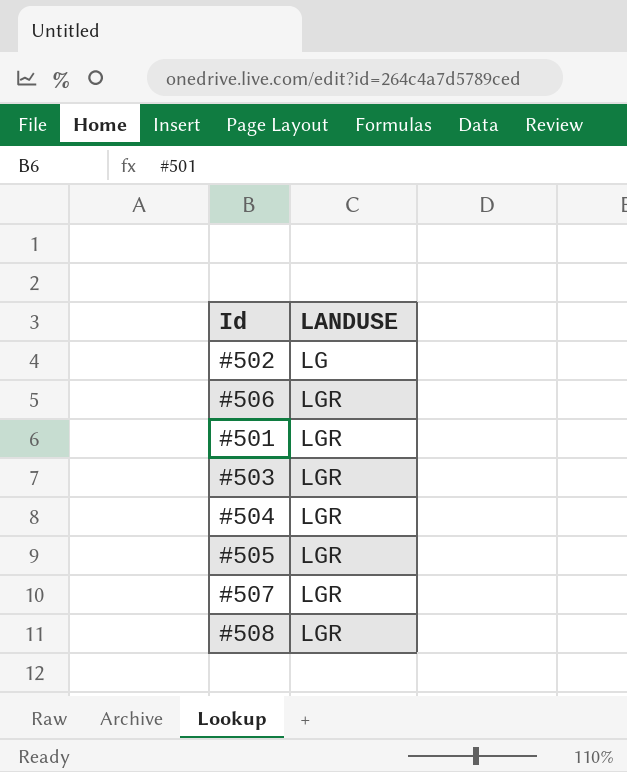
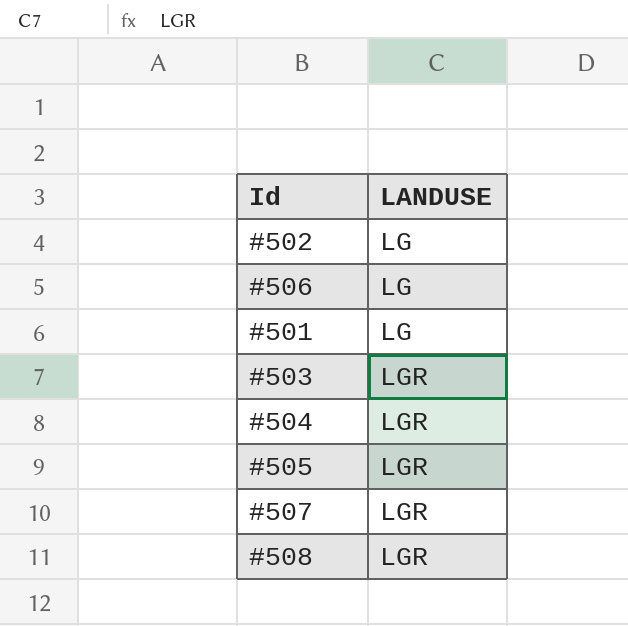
#506 | LANDUSE: LGR -> LG
#501 | LANDUSE: LGR -> LG

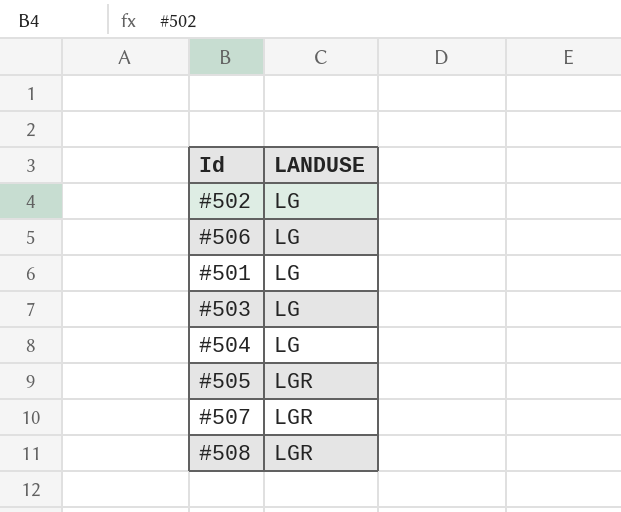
#503 | LANDUSE: LGR -> LG
#504 | LANDUSE: LGR -> LG

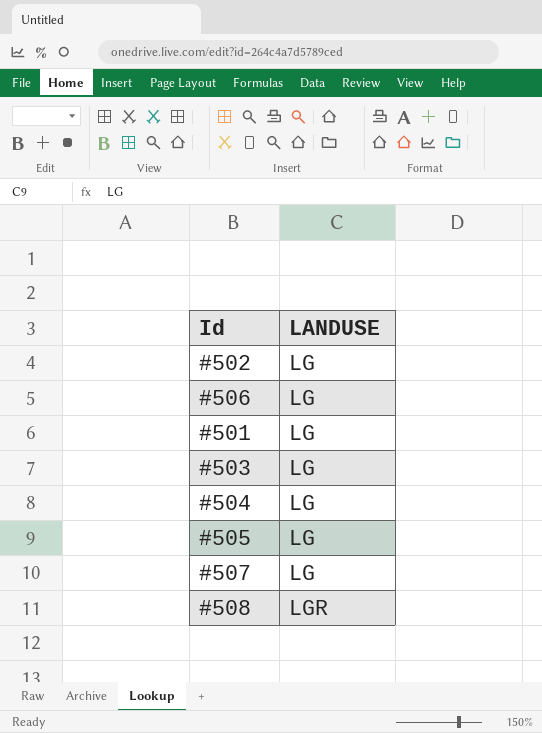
#505 | LANDUSE: LGR -> LG
#507 | LANDUSE: LGR -> LG

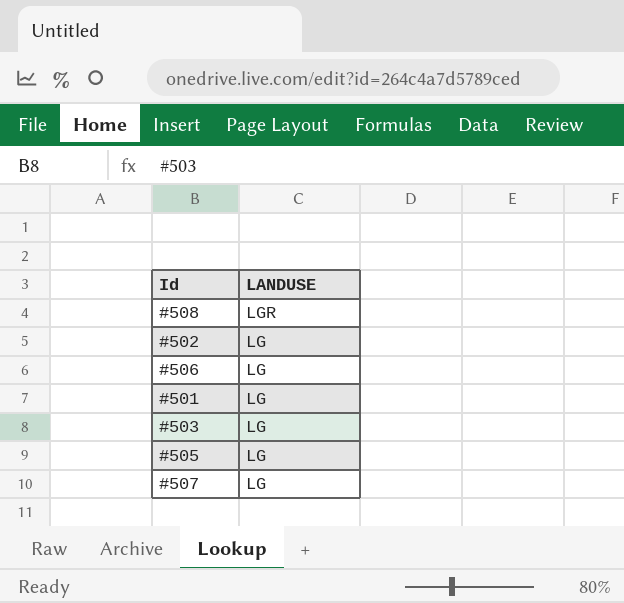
row order: LANDUSE ascending -> LANDUSE descending
row #504: LG -> none

